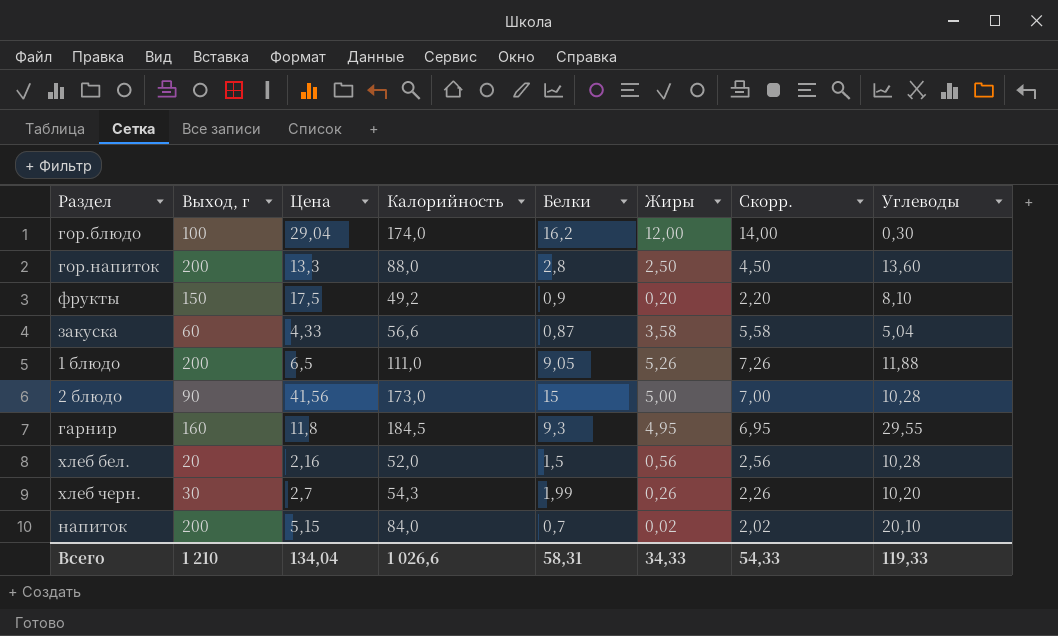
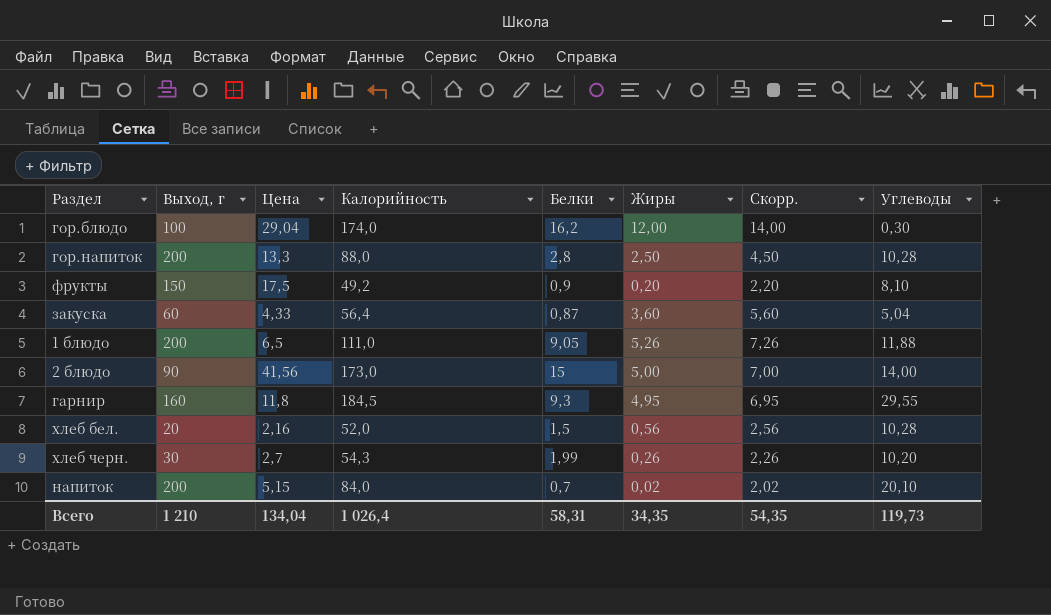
гор.напиток | Углеводы: 13,60 -> 10,28
закуска | Калорийность: 56,6 -> 56,4
закуска | Жиры: 3,58 -> 3,60
закуска | Скорр.: 5,58 -> 5,60
2 блюдо | Углеводы: 10,28 -> 14,00
Всего | Калорийность: 1 026,6 -> 1 026,4
Всего | Жиры: 34,33 -> 34,35
Всего | Скорр.: 54,33 -> 54,35
Всего | Углеводы: 119,33 -> 119,73

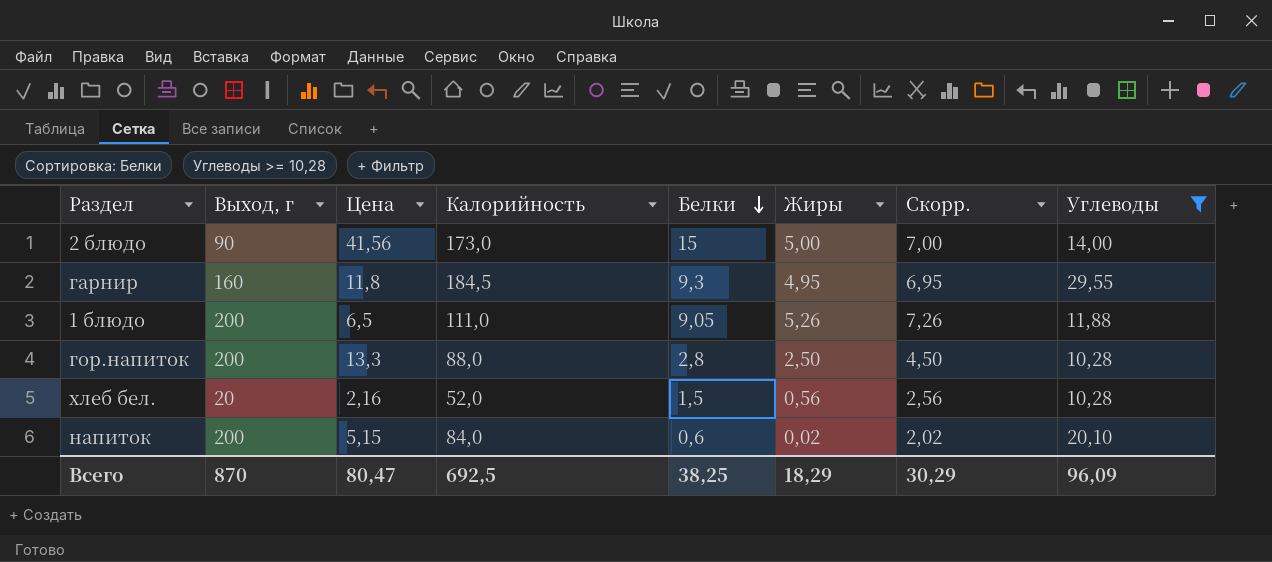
filter: none -> Углеводы >= 10,28
row order: none -> Белки descending
напиток | Белки: 0,7 -> 0,6
Всего | Выход, г: 1 210 -> 870
Всего | Цена: 134,04 -> 80,47
Всего | Калорийность: 1 026,4 -> 692,5
Всего | Белки: 58,31 -> 38,25
Всего | Жиры: 34,35 -> 18,29
Всего | Скорр.: 54,35 -> 30,29
Всего | Углеводы: 119,73 -> 96,09

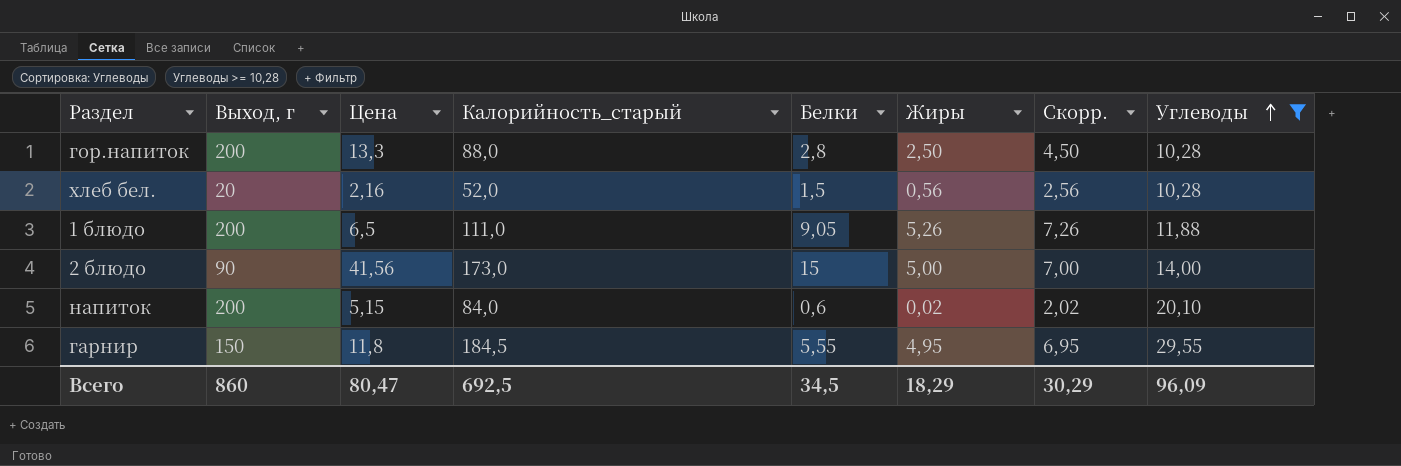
row order: Белки descending -> Углеводы ascending
column name: Калорийность -> Калорийность_старый
гарнир | Выход, г: 160 -> 150
гарнир | Белки: 9,3 -> 5,55
Всего | Выход, г: 870 -> 860
Всего | Белки: 38,25 -> 34,5

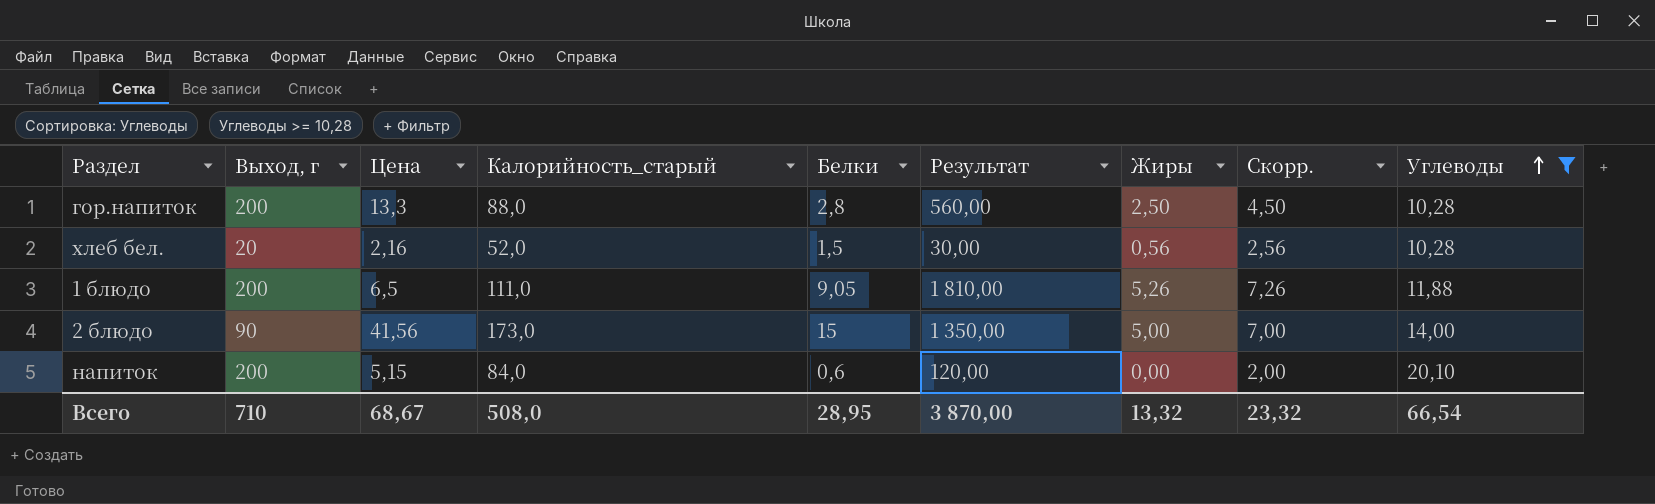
column Результат | formula: none -> [Выход, г] * [Белки]
row гарнир: 150 | 11,8 | 184,5 | 5,55 | 4,95 | 6,95 | 29,55 -> none
напиток | Жиры: 0,02 -> 0,00
напиток | Скорр.: 2,02 -> 2,00
Всего | Выход, г: 860 -> 710
Всего | Цена: 80,47 -> 68,67
Всего | Калорийность_старый: 692,5 -> 508,0
Всего | Белки: 34,5 -> 28,95
Всего | Жиры: 18,29 -> 13,32
Всего | Скорр.: 30,29 -> 23,32
Всего | Углеводы: 96,09 -> 66,54

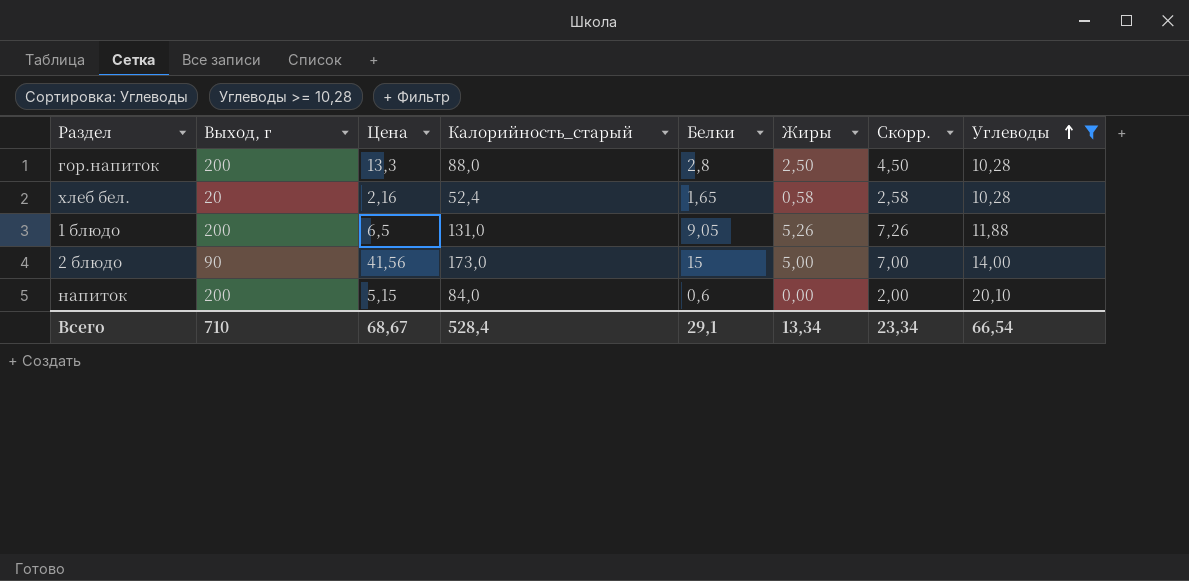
column Результат | formula: [Выход, г] * [Белки] -> none
хлеб бел. | Калорийность_старый: 52,0 -> 52,4
хлеб бел. | Белки: 1,5 -> 1,65
хлеб бел. | Жиры: 0,56 -> 0,58
хлеб бел. | Скорр.: 2,56 -> 2,58
1 блюдо | Калорийность_старый: 111,0 -> 131,0
Всего | Калорийность_старый: 508,0 -> 528,4
Всего | Белки: 28,95 -> 29,1
Всего | Жиры: 13,32 -> 13,34
Всего | Скорр.: 23,32 -> 23,34

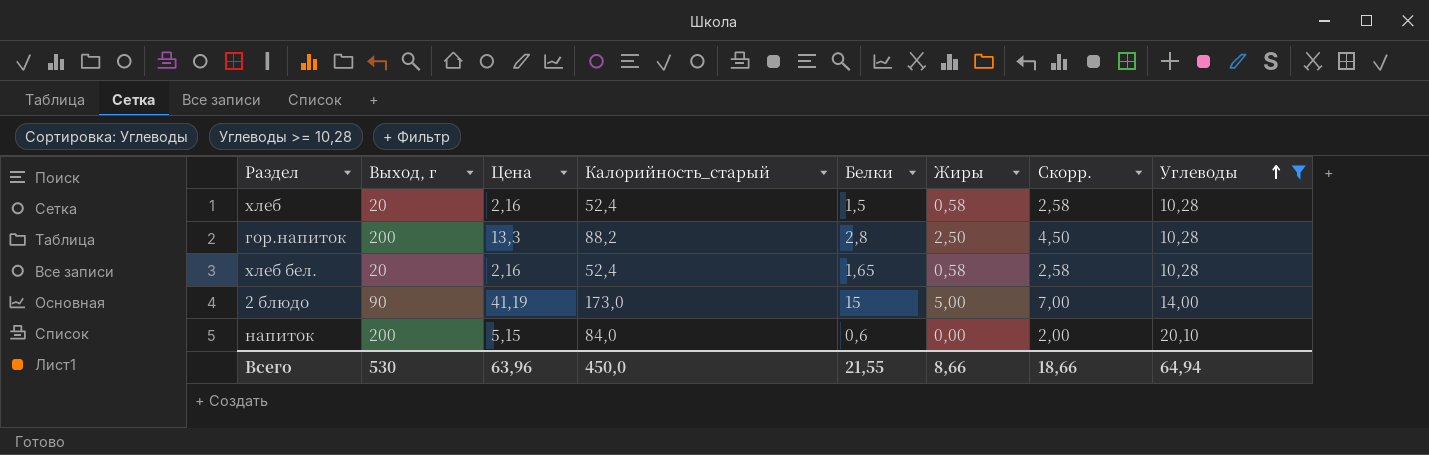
row 1 блюдо: 200 | 6,5 | 131,0 | 9,05 | 5,26 | 7,26 | 11,88 -> none
row хлеб: none -> 20 | 2,16 | 52,4 | 1,5 | 0,58 | 2,58 | 10,28
гор.напиток | Калорийность_старый: 88,0 -> 88,2
2 блюдо | Цена: 41,56 -> 41,19
Всего | Выход, г: 710 -> 530
Всего | Цена: 68,67 -> 63,96
Всего | Калорийность_старый: 528,4 -> 450,0
Всего | Белки: 29,1 -> 21,55
Всего | Жиры: 13,34 -> 8,66
Всего | Скорр.: 23,34 -> 18,66
Всего | Углеводы: 66,54 -> 64,94

